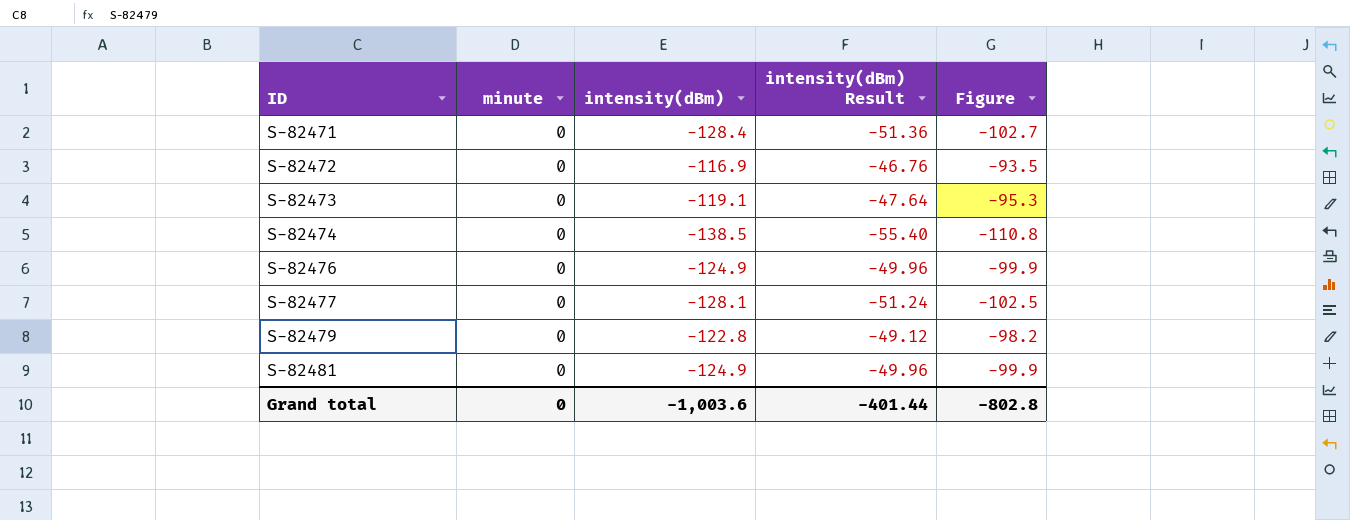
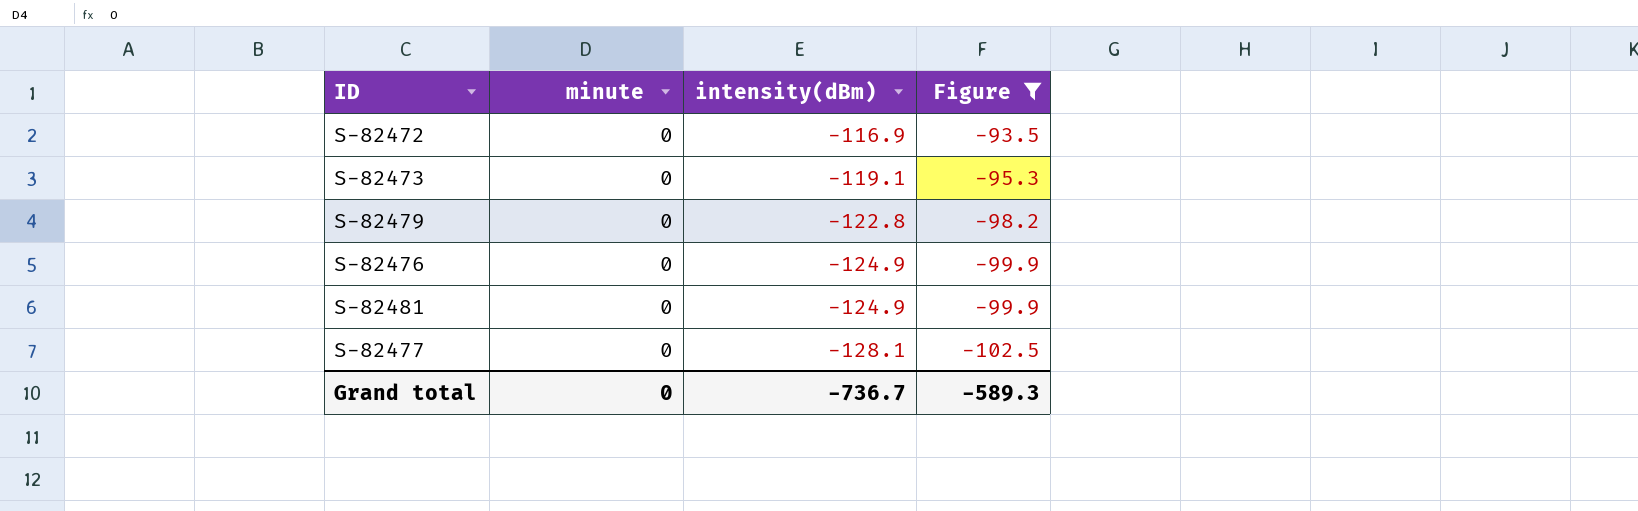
filter: none -> Figure >= -102.5
row order: ID ascending -> intensity(dBm) descending
column intensity(dBm) Result | formula: [intensity(dBm)] * 0.4 -> none
Grand total | intensity(dBm): -1,003.6 -> -736.7
Grand total | Figure: -802.8 -> -589.3

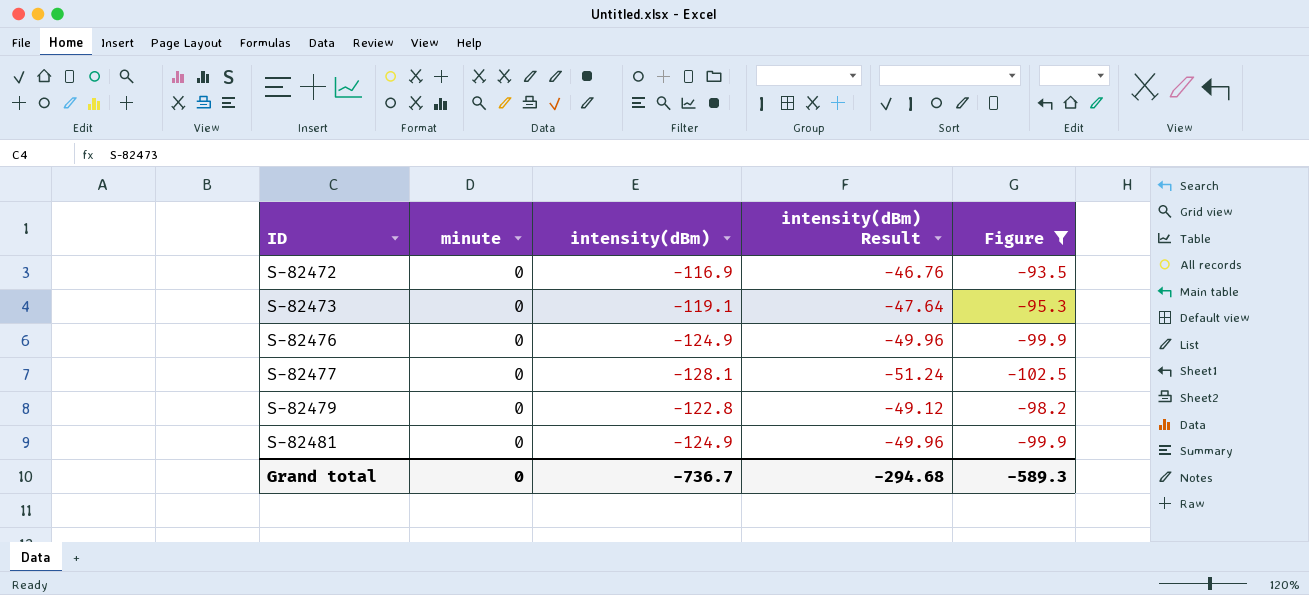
row order: intensity(dBm) descending -> ID ascending
column intensity(dBm) Result | formula: none -> [intensity(dBm)] * 0.4

